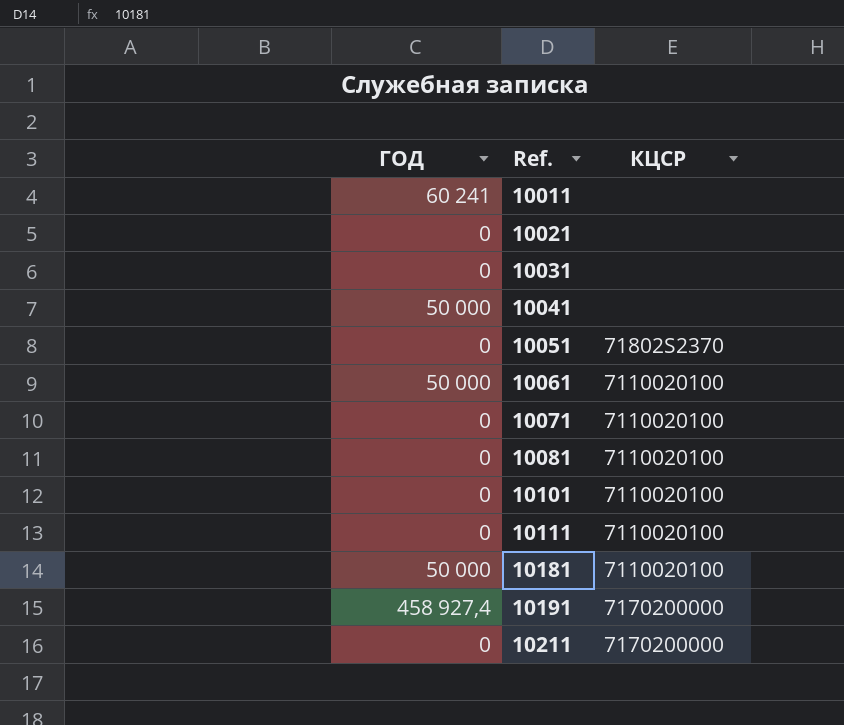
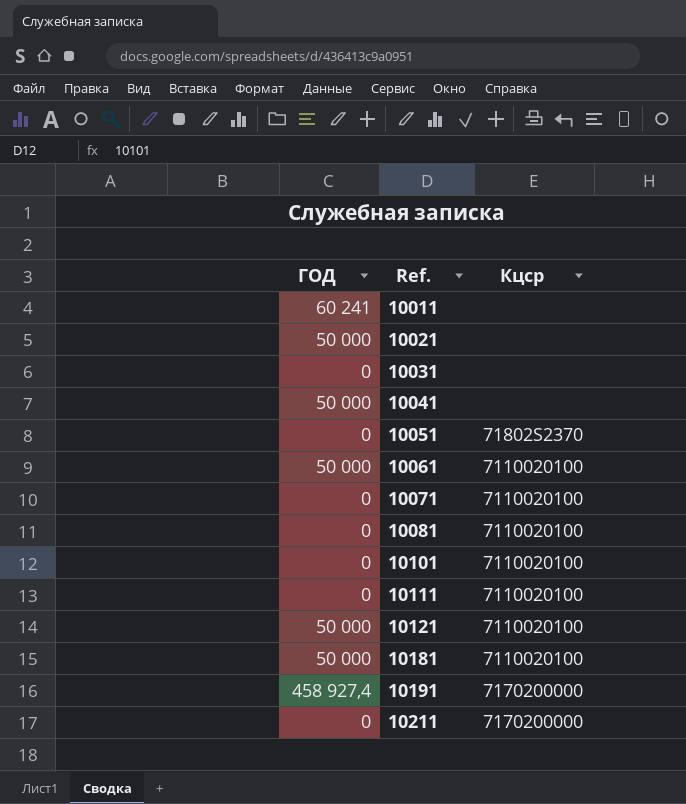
column name: КЦСР -> Кцср
10021 | ГОД: 0 -> 50 000
row 10121: none -> 50 000 | 7110020100

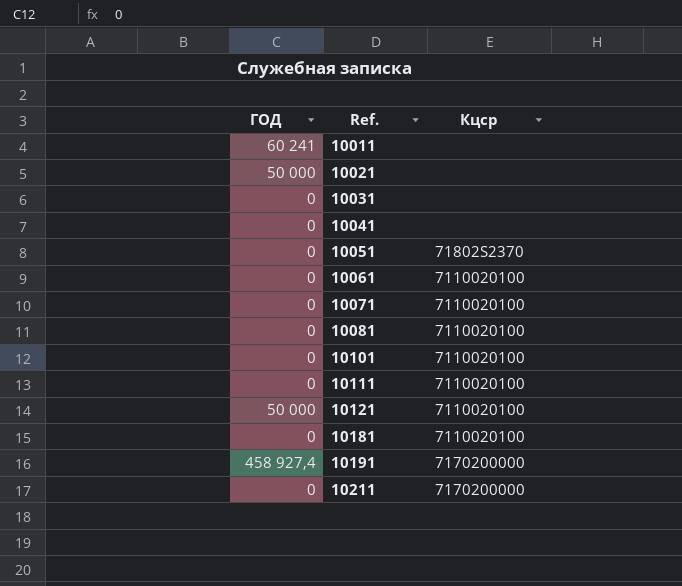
10041 | ГОД: 50 000 -> 0
10061 | ГОД: 50 000 -> 0
10181 | ГОД: 50 000 -> 0

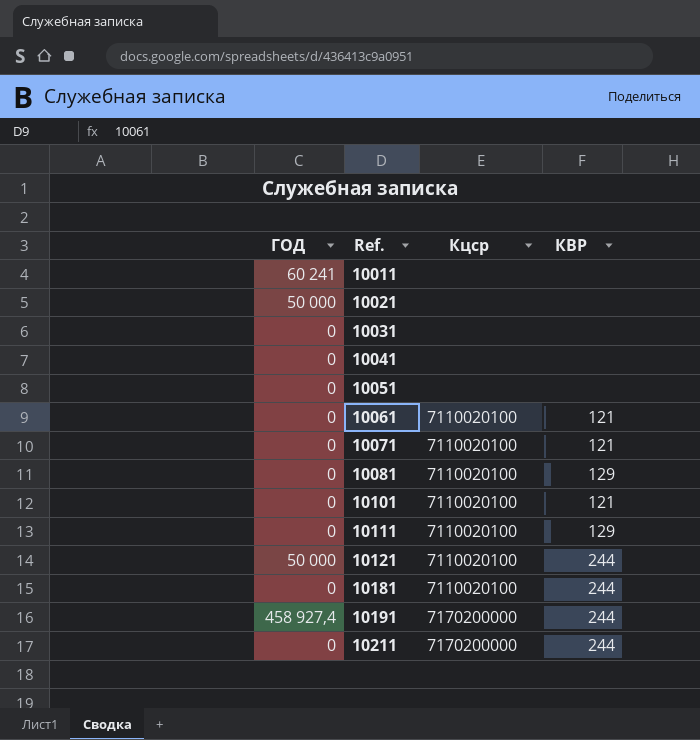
column КВР | position: none -> 4
10051 | Кцср: 71802S2370 -> none

